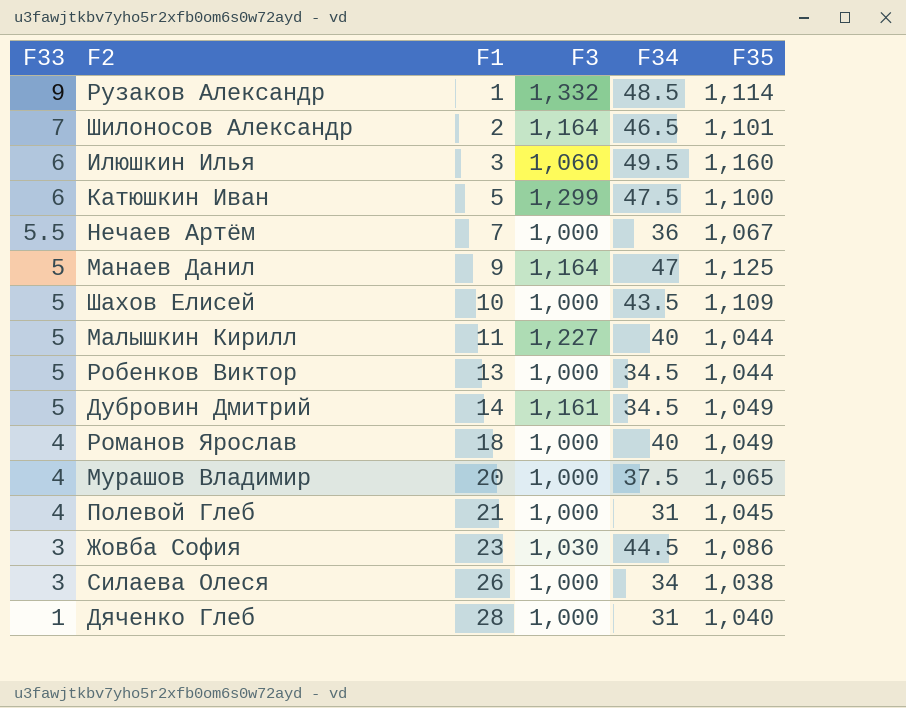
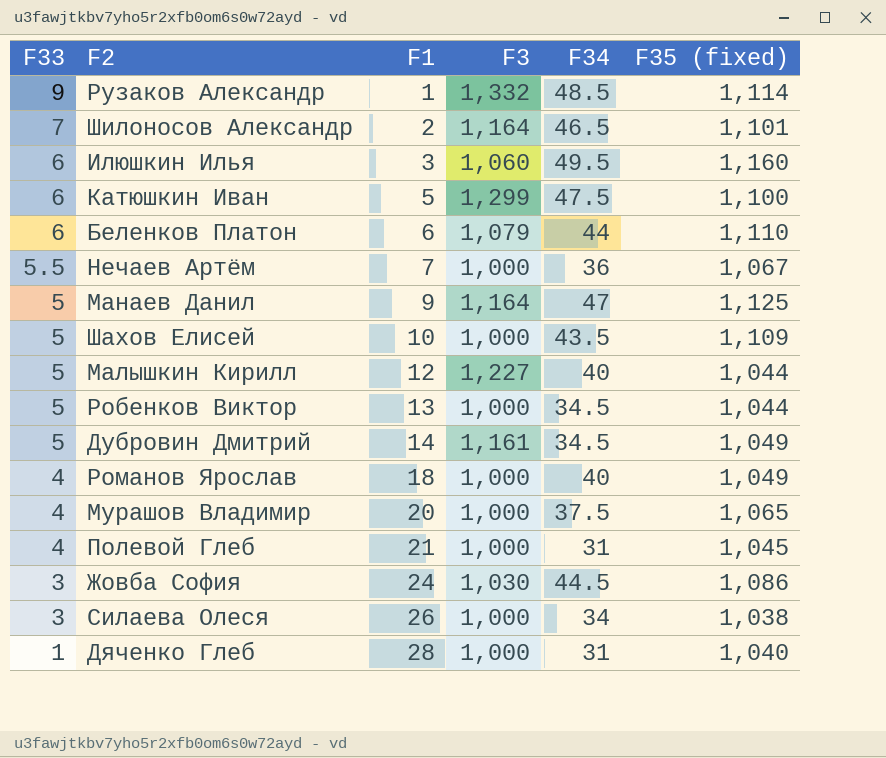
column name: F35 -> F35 (fixed)
row Беленков Платон: none -> 6 | 6 | 1,079 | 44 | 1,110
Малышкин Кирилл | F1: 11 -> 12
Жовба София | F1: 23 -> 24

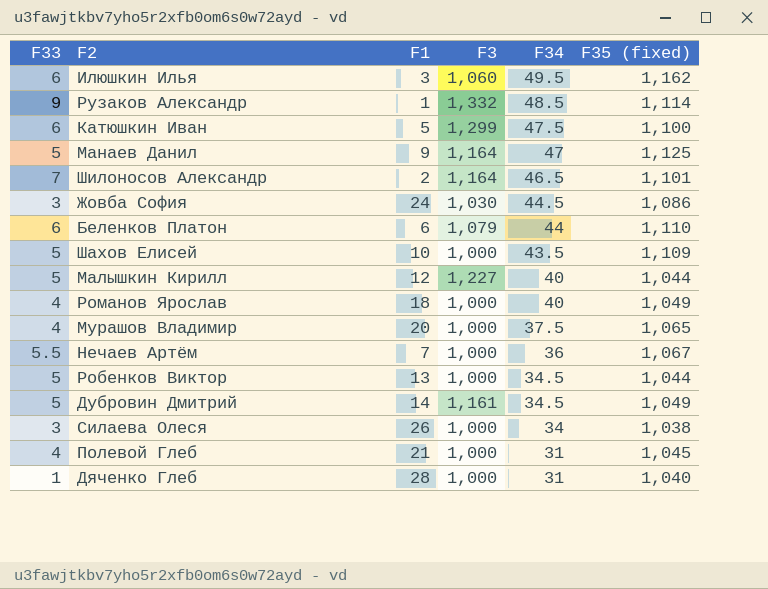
row order: F33 descending -> F34 descending
Илюшкин Илья | F35 (fixed): 1,160 -> 1,162

